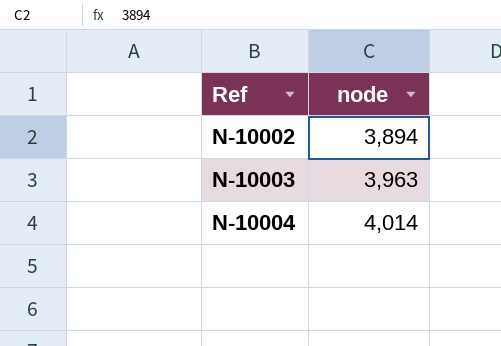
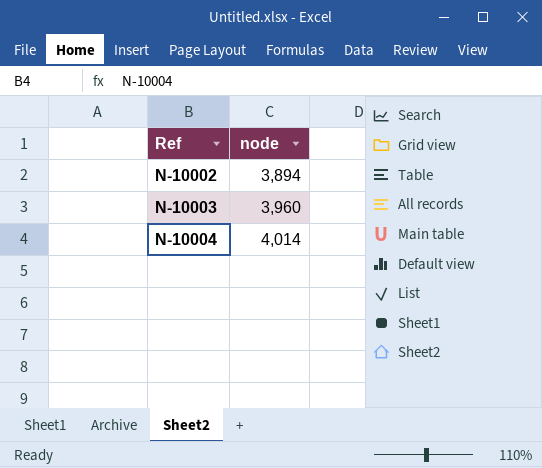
N-10003 | node: 3,963 -> 3,960

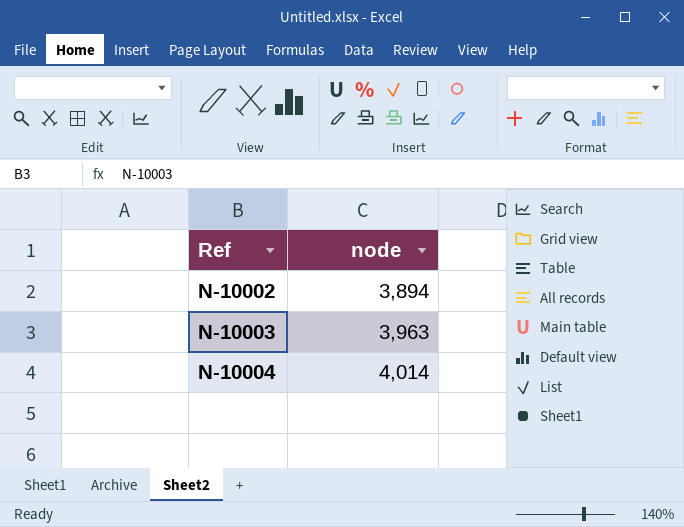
N-10003 | node: 3,960 -> 3,963

